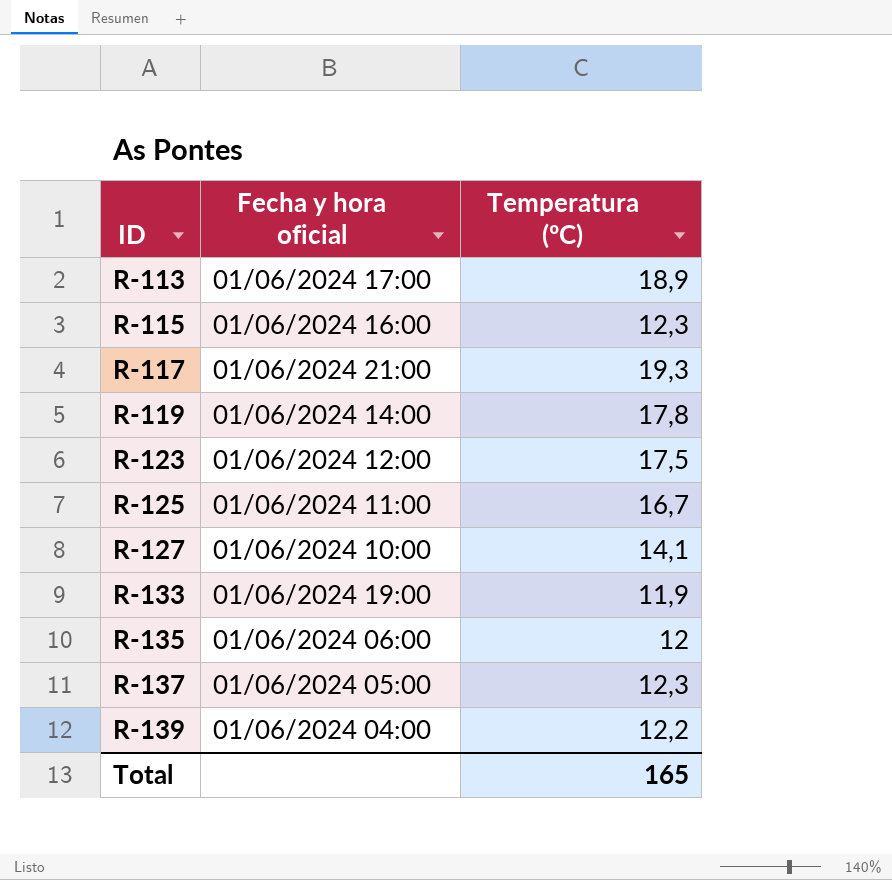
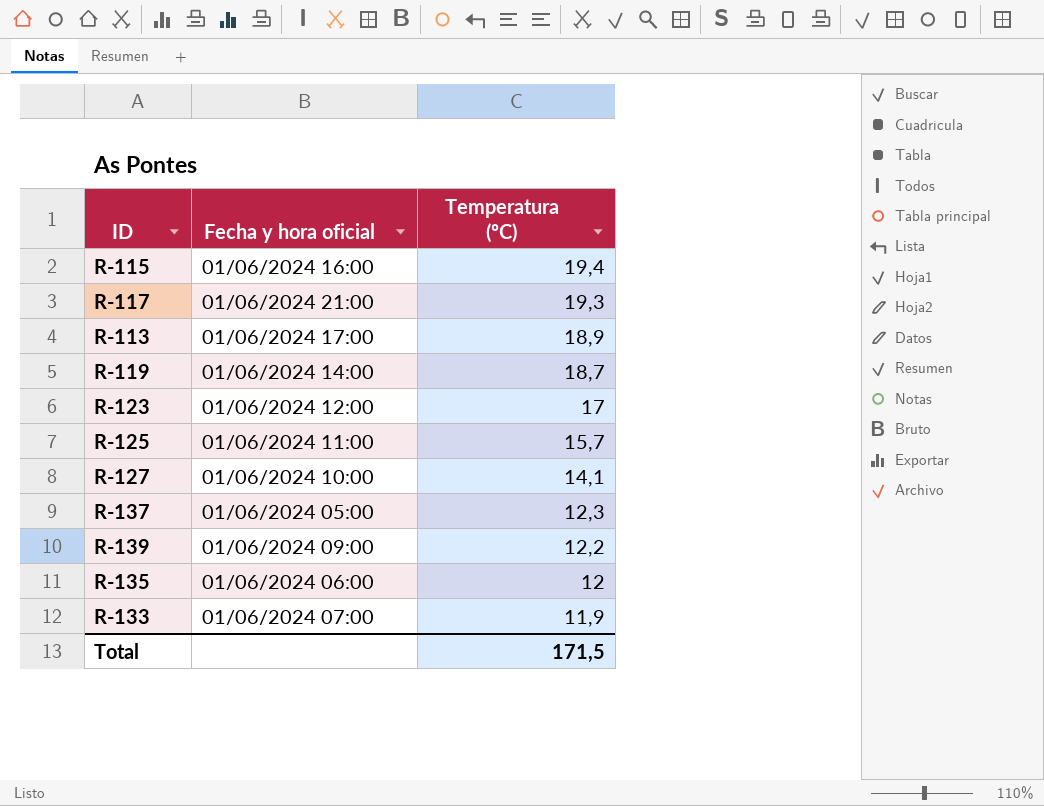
row order: ID ascending -> Temperatura (ºC) descending
R-115 | Temperatura (ºC): 12,3 -> 19,4
R-119 | Temperatura (ºC): 17,8 -> 18,7
R-123 | Temperatura (ºC): 17,5 -> 17
R-125 | Temperatura (ºC): 16,7 -> 15,7
R-139 | Fecha y hora oficial: 01/06/2024 04:00 -> 01/06/2024 09:00
R-133 | Fecha y hora oficial: 01/06/2024 19:00 -> 01/06/2024 07:00
Total | Temperatura (ºC): 165 -> 171,5

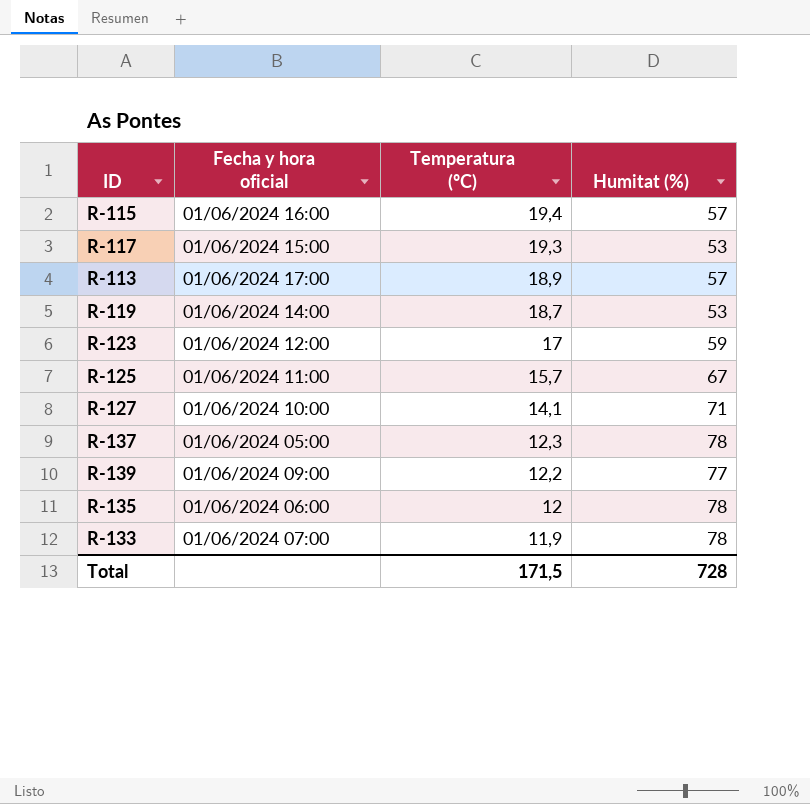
column Humitat (%) | position: none -> 4
R-117 | Fecha y hora oficial: 01/06/2024 21:00 -> 01/06/2024 15:00

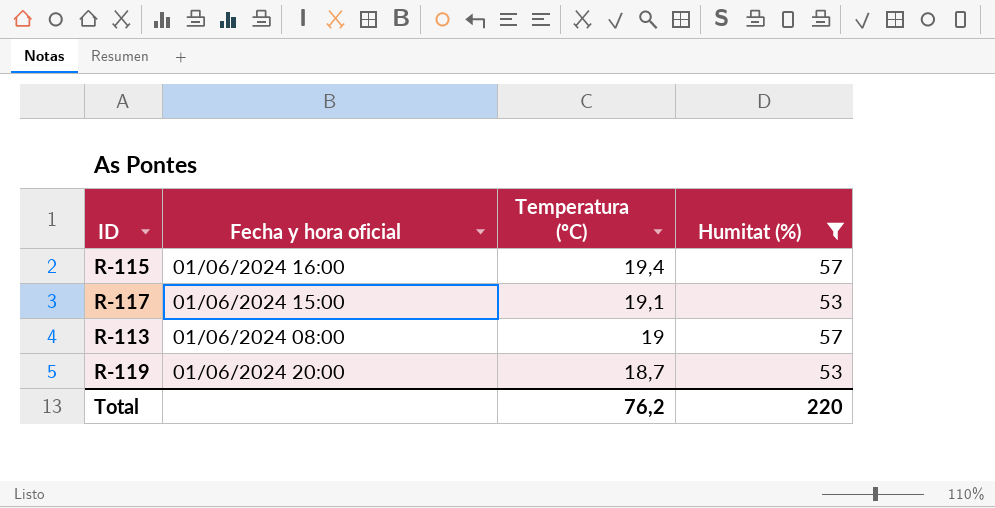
filter: none -> Humitat (%) <= 57
R-117 | Temperatura (ºC): 19,3 -> 19,1
R-113 | Fecha y hora oficial: 01/06/2024 17:00 -> 01/06/2024 08:00
R-113 | Temperatura (ºC): 18,9 -> 19
R-119 | Fecha y hora oficial: 01/06/2024 14:00 -> 01/06/2024 20:00
Total | Temperatura (ºC): 171,5 -> 76,2
Total | Humitat (%): 728 -> 220

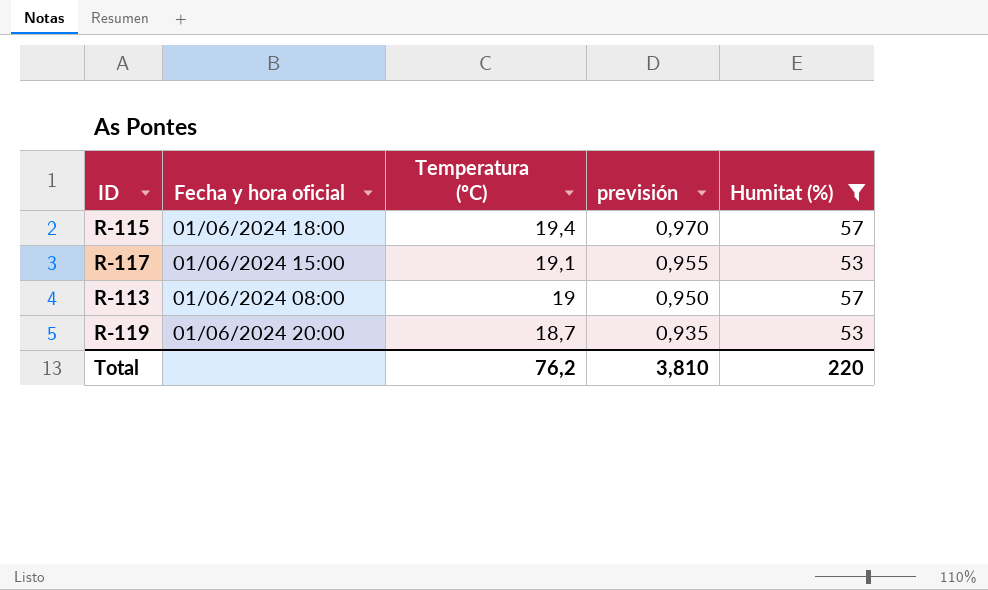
column previsión | formula: none -> [Temperatura (ºC)] * 0,05
R-115 | Fecha y hora oficial: 01/06/2024 16:00 -> 01/06/2024 18:00

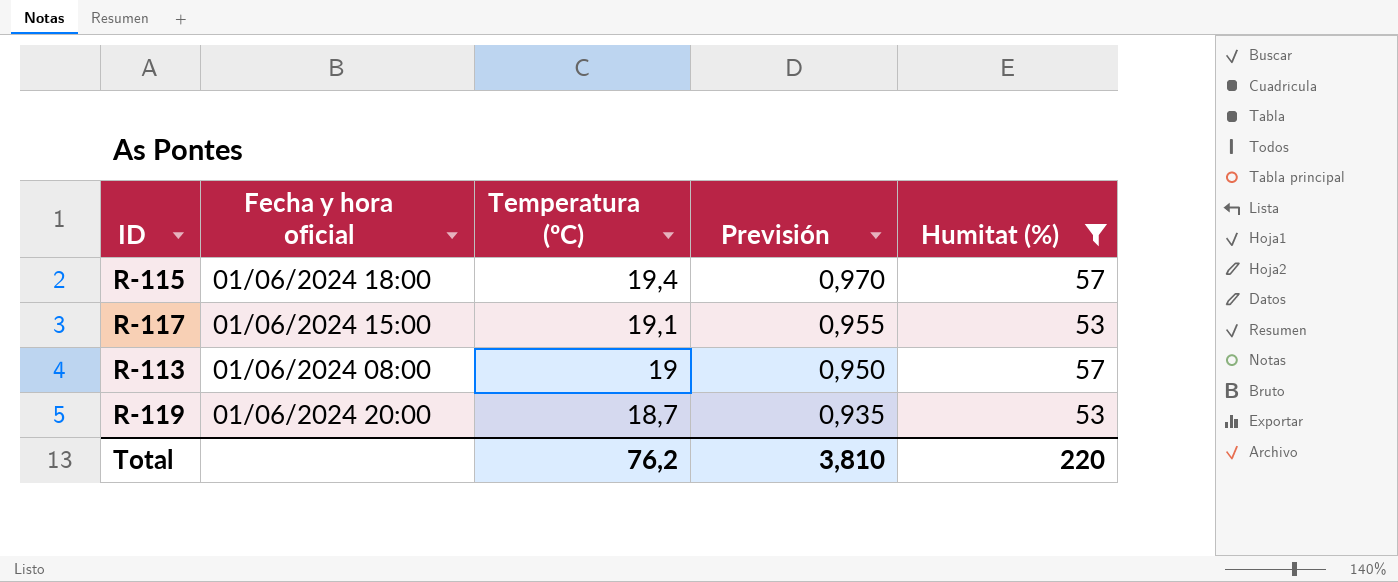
column name: previsión -> Previsión

